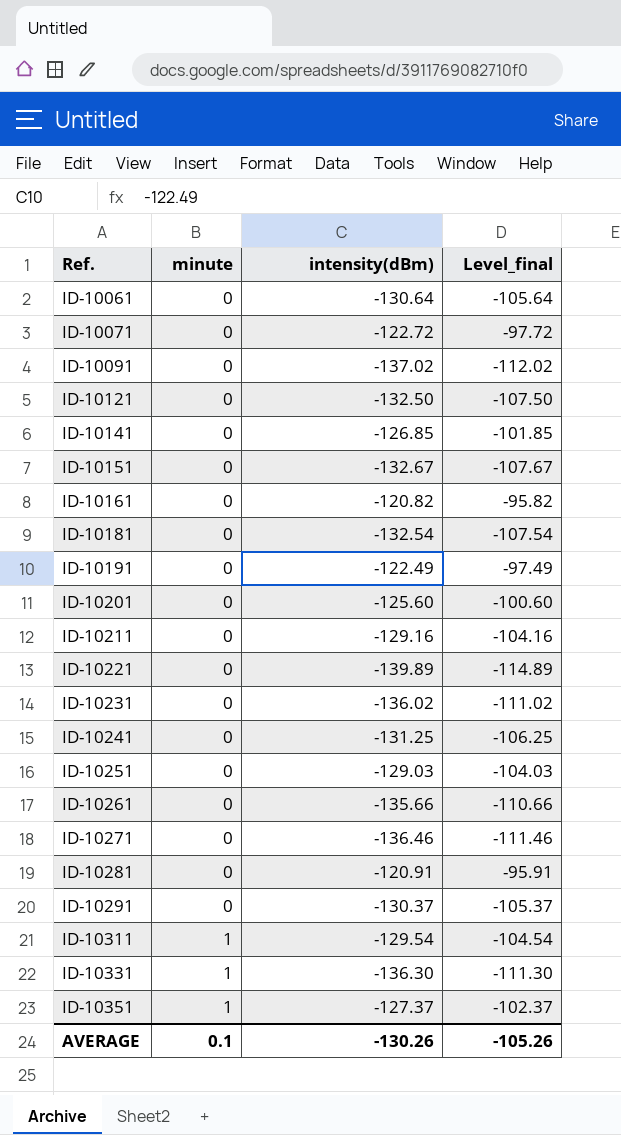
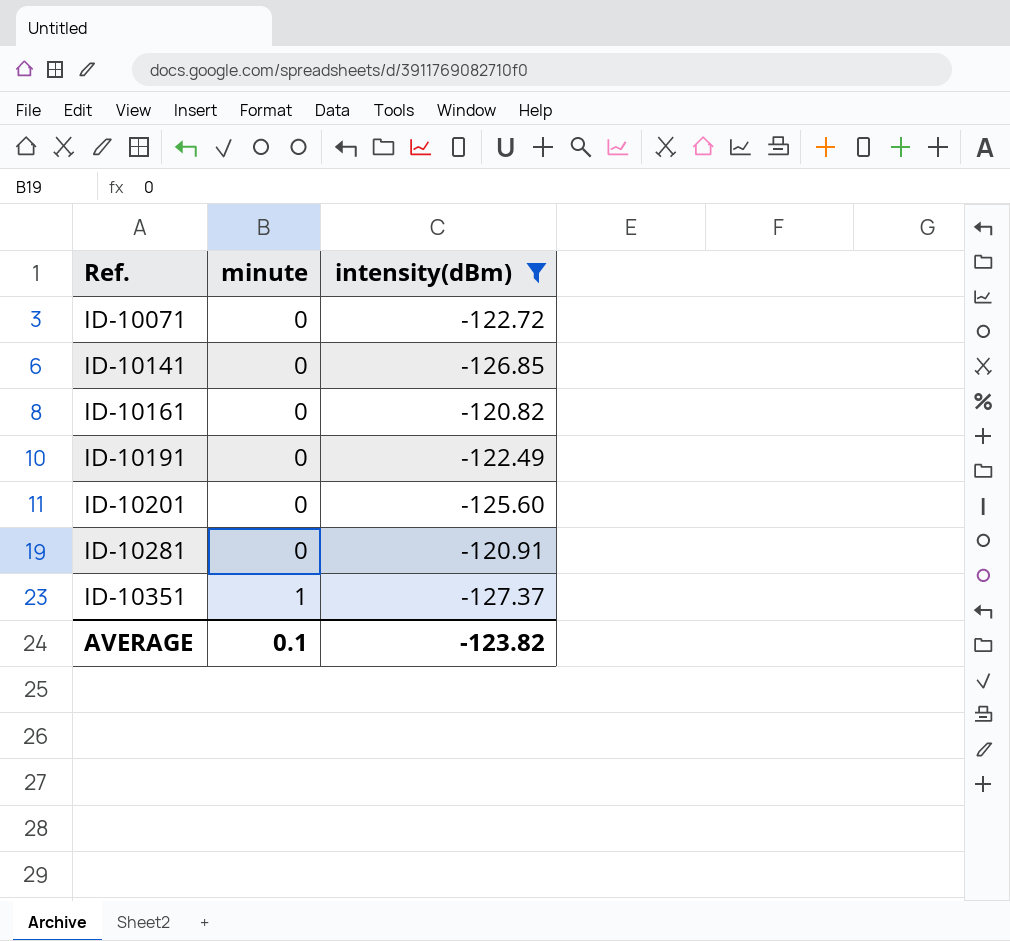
filter: none -> intensity(dBm) >= -127.37
column Level_final | formula: [intensity(dBm)] + 25 -> none
AVERAGE | intensity(dBm): -130.26 -> -123.82

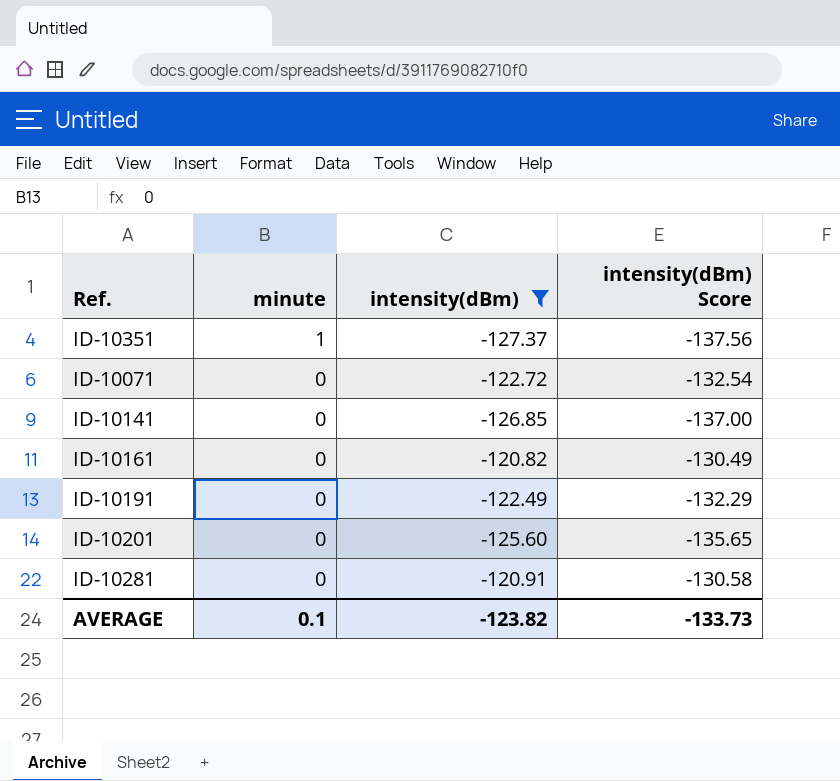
row order: Ref. ascending -> minute descending
column intensity(dBm) Score | formula: none -> [intensity(dBm)] * 1.08

